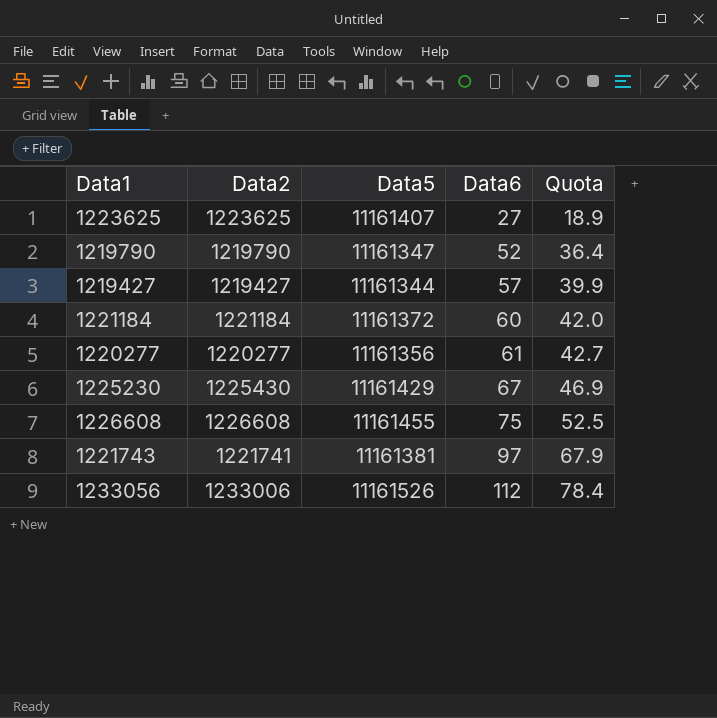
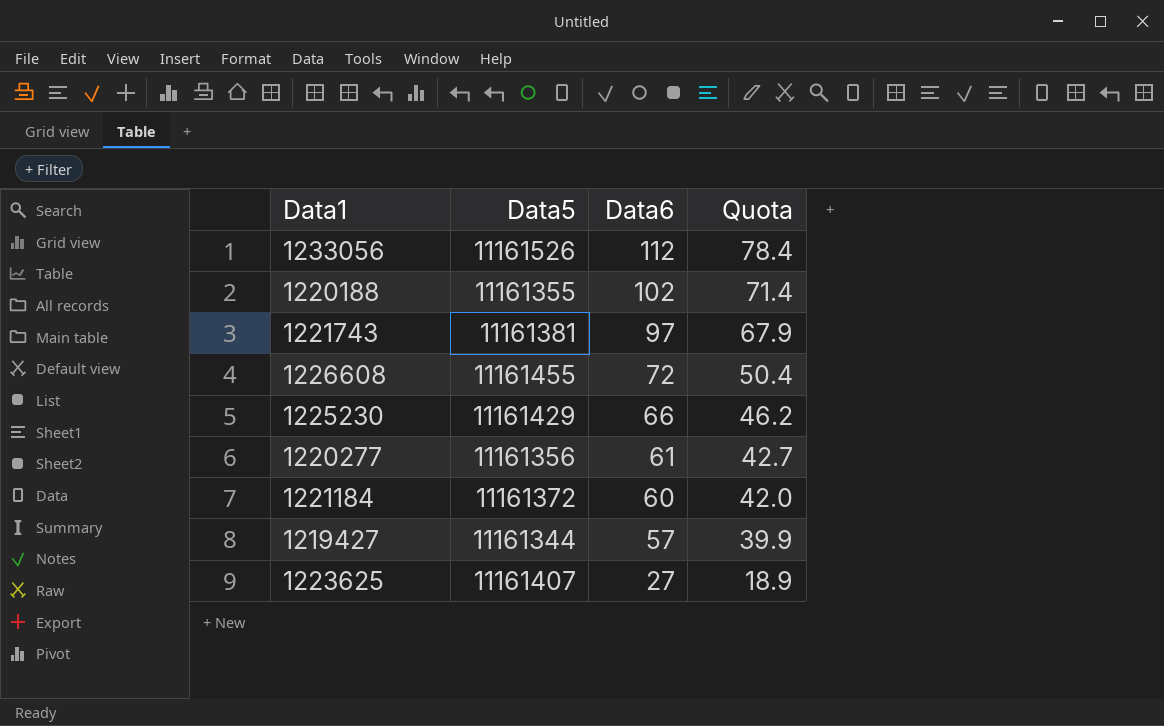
row order: Data6 ascending -> Data6 descending
column Data2 | position: 2 -> none
row 1219790: 1219790 | 11161347 | 52 | 36.4 -> none
row 1220188: none -> 11161355 | 102 | 71.4
1226608 | Data6: 75 -> 72
1226608 | Quota: 52.5 -> 50.4
1225230 | Data6: 67 -> 66
1225230 | Quota: 46.9 -> 46.2

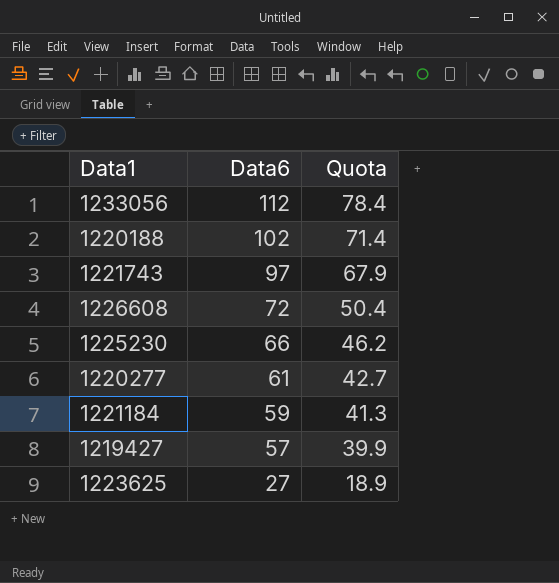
column Data5 | position: 2 -> none
1221184 | Data6: 60 -> 59
1221184 | Quota: 42.0 -> 41.3

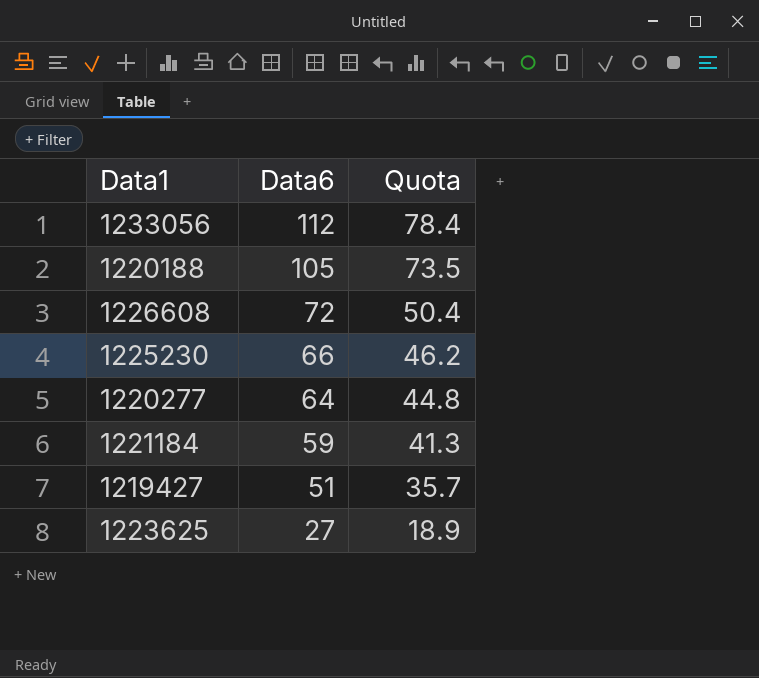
row 1221743: 97 | 67.9 -> none
1220188 | Data6: 102 -> 105
1220188 | Quota: 71.4 -> 73.5
1220277 | Data6: 61 -> 64
1220277 | Quota: 42.7 -> 44.8
1219427 | Data6: 57 -> 51
1219427 | Quota: 39.9 -> 35.7

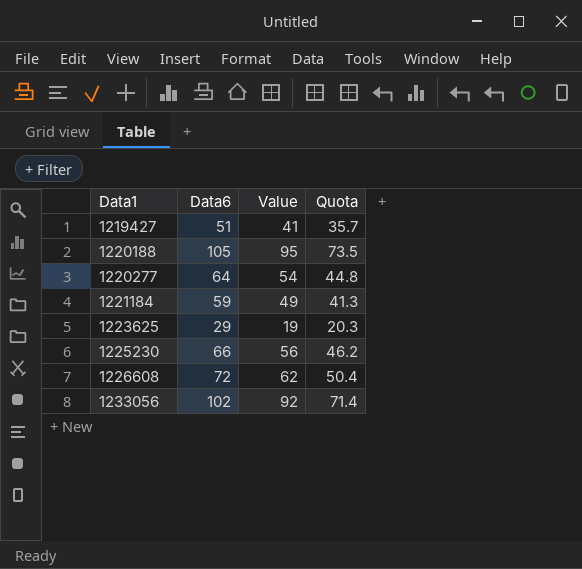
row order: Data6 descending -> Data1 ascending
column Value | formula: none -> [Data6] - 10
1223625 | Data6: 27 -> 29
1223625 | Quota: 18.9 -> 20.3
1233056 | Data6: 112 -> 102
1233056 | Quota: 78.4 -> 71.4

